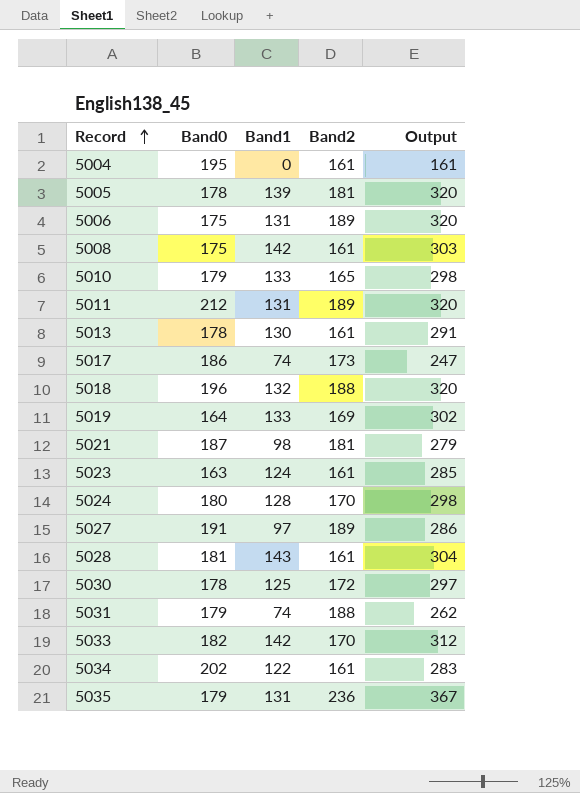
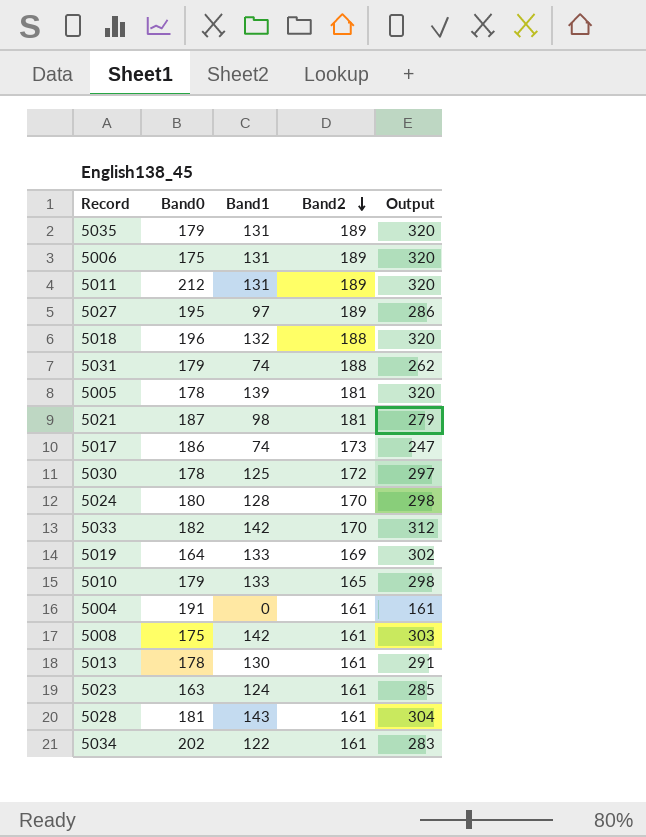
row order: Record ascending -> Band2 descending
5035 | Band2: 236 -> 189
5035 | Output: 367 -> 320
5027 | Band0: 191 -> 195
5004 | Band0: 195 -> 191

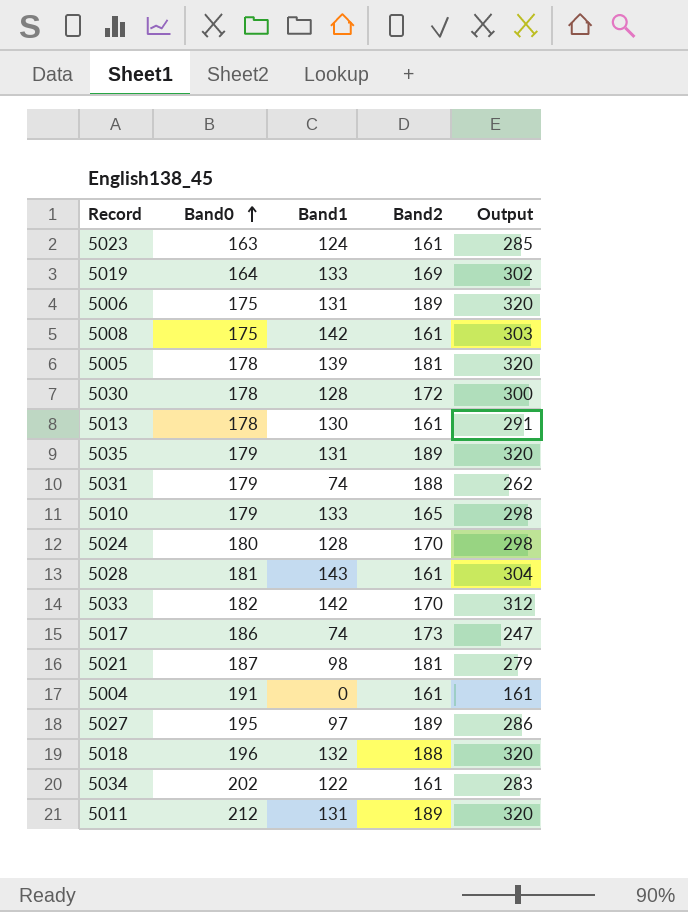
row order: Band2 descending -> Band0 ascending
5030 | Band1: 125 -> 128
5030 | Output: 297 -> 300

